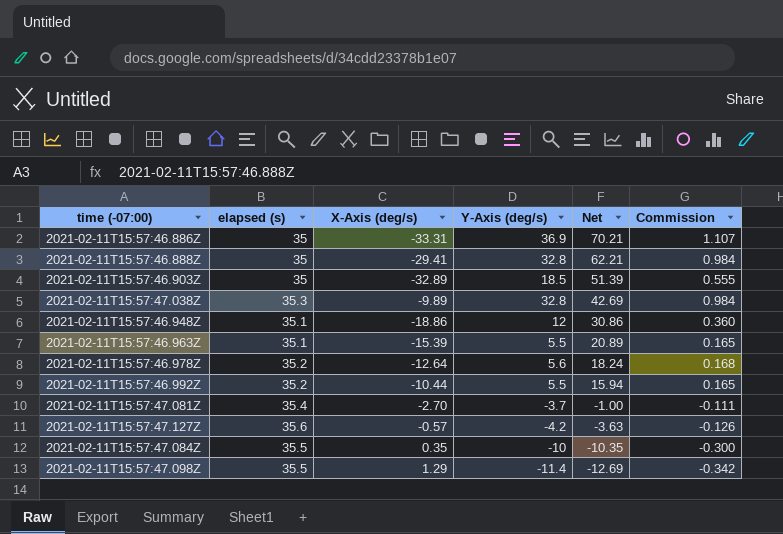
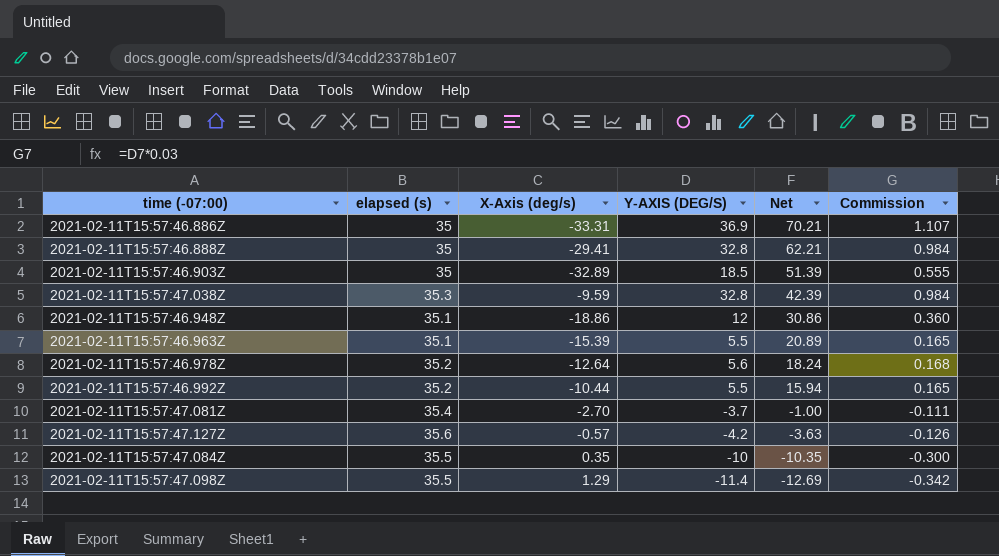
column name: Y-Axis (deg/s) -> Y-AXIS (DEG/S)
2021-02-11T15:57:47.038Z | X-Axis (deg/s): -9.89 -> -9.59
2021-02-11T15:57:47.038Z | Net: 42.69 -> 42.39

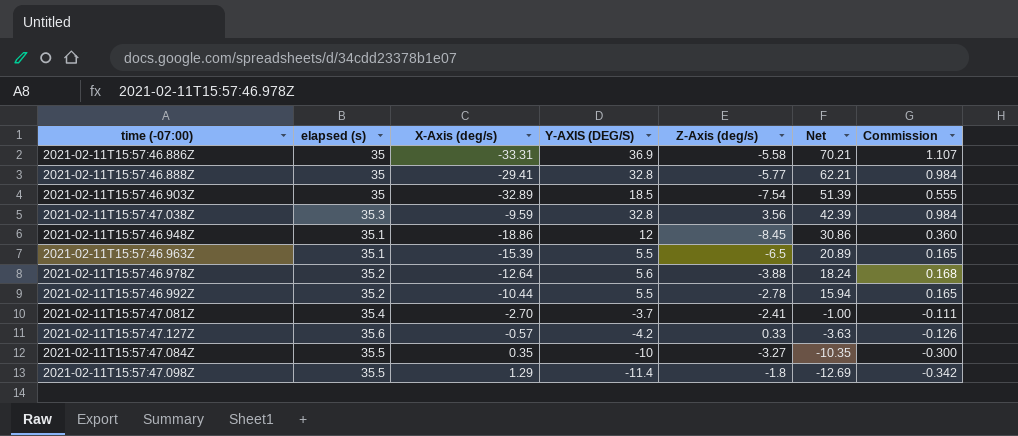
column Z-Axis (deg/s) | position: none -> 5

